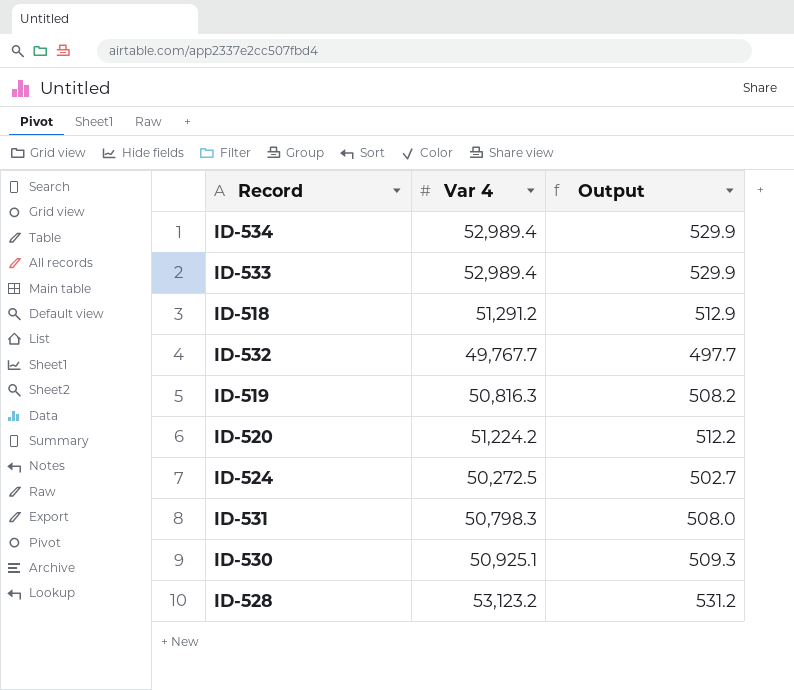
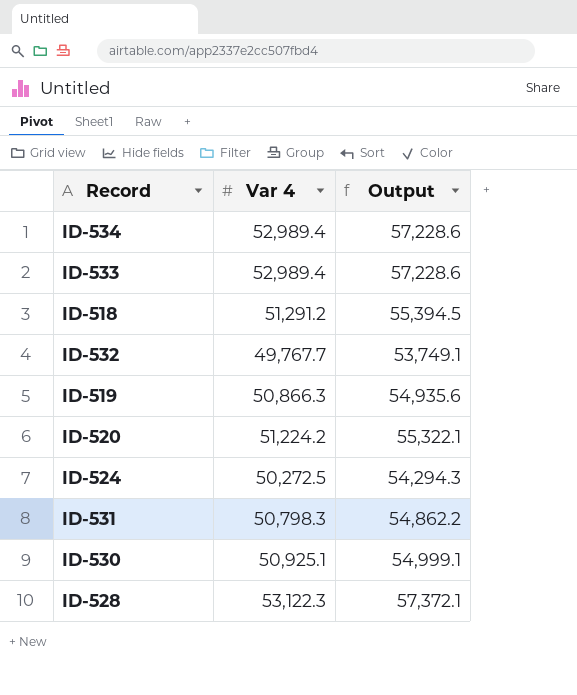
column Output | formula: [Var 4] * 0.01 -> [Var 4] * 1.08
ID-519 | Var 4: 50,816.3 -> 50,866.3
ID-528 | Var 4: 53,123.2 -> 53,122.3

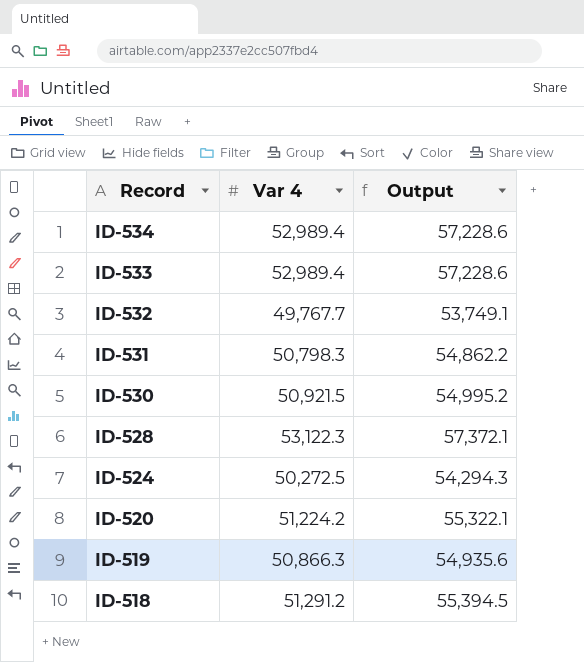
row order: none -> Record descending
ID-530 | Var 4: 50,925.1 -> 50,921.5
ID-530 | Output: 54,999.1 -> 54,995.2

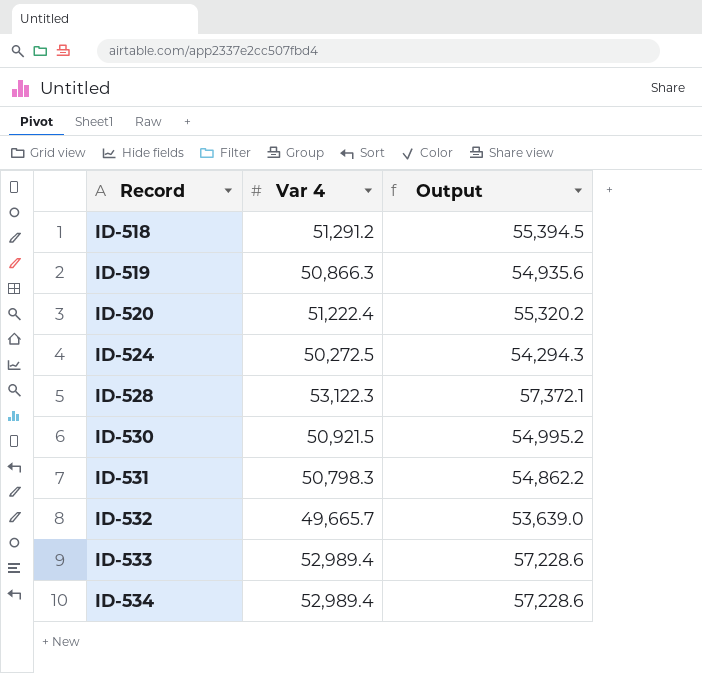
row order: Record descending -> Record ascending
ID-520 | Var 4: 51,224.2 -> 51,222.4
ID-520 | Output: 55,322.1 -> 55,320.2
ID-532 | Var 4: 49,767.7 -> 49,665.7
ID-532 | Output: 53,749.1 -> 53,639.0

